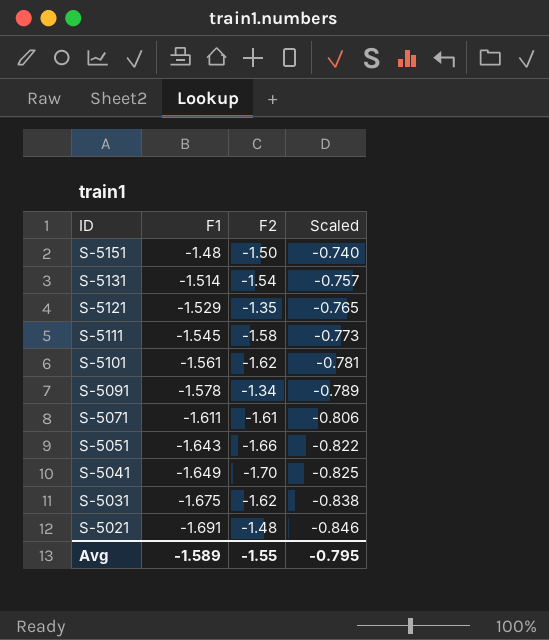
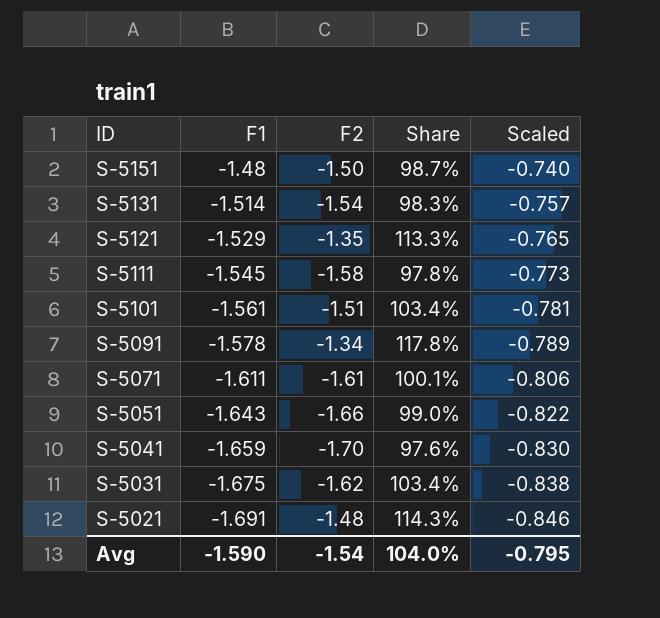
column Share | formula: none -> [F1] / [F2]
S-5101 | F2: -1.62 -> -1.51
S-5041 | F1: -1.649 -> -1.659
S-5041 | Scaled: -0.825 -> -0.830
Avg | F1: -1.589 -> -1.590
Avg | F2: -1.55 -> -1.54

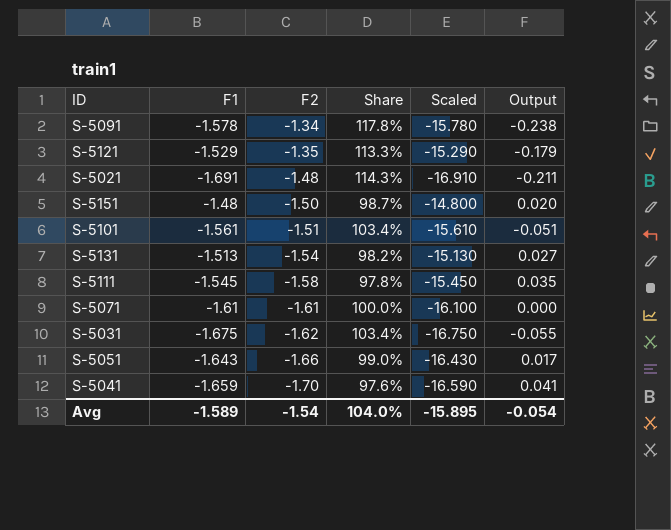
row order: ID descending -> F2 descending
column Scaled | formula: [F1] * 0.5 -> [F1] * 10
column Output | formula: none -> [F1] - [F2]
S-5131 | F1: -1.514 -> -1.513
S-5131 | Share: 98.3% -> 98.2%
S-5071 | F1: -1.611 -> -1.61
S-5071 | Share: 100.1% -> 100.0%
Avg | F1: -1.590 -> -1.589
Avg | Scaled: -0.795 -> -15.895

